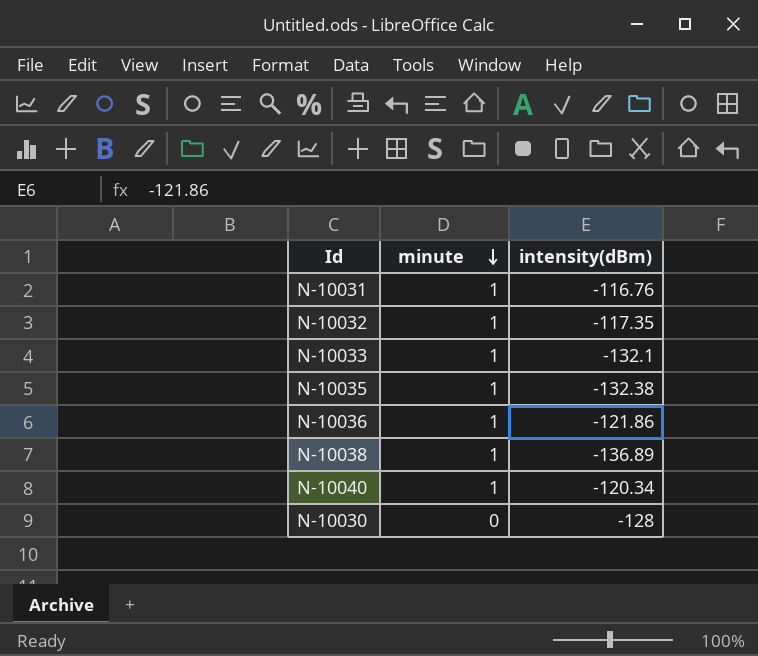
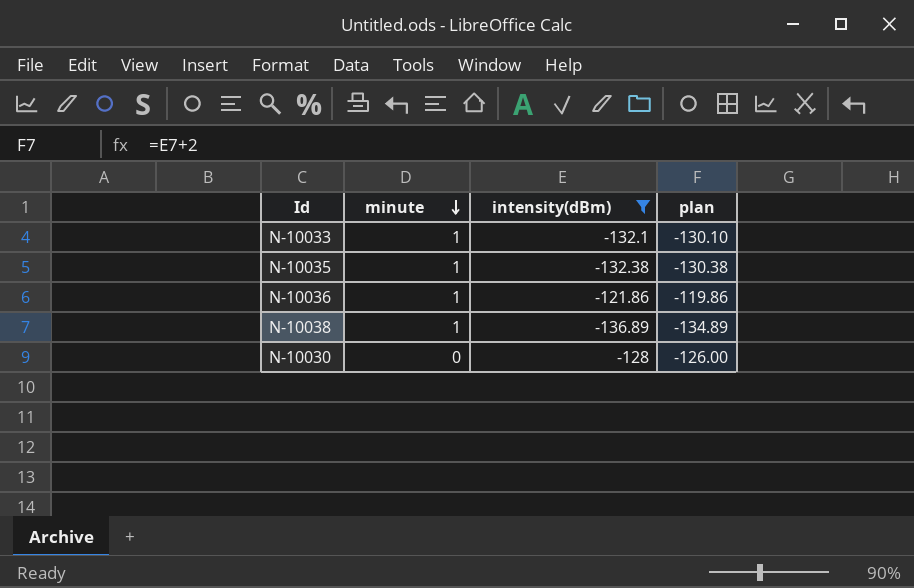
filter: none -> intensity(dBm) <= -121.86
column plan | formula: none -> [intensity(dBm)] + 2

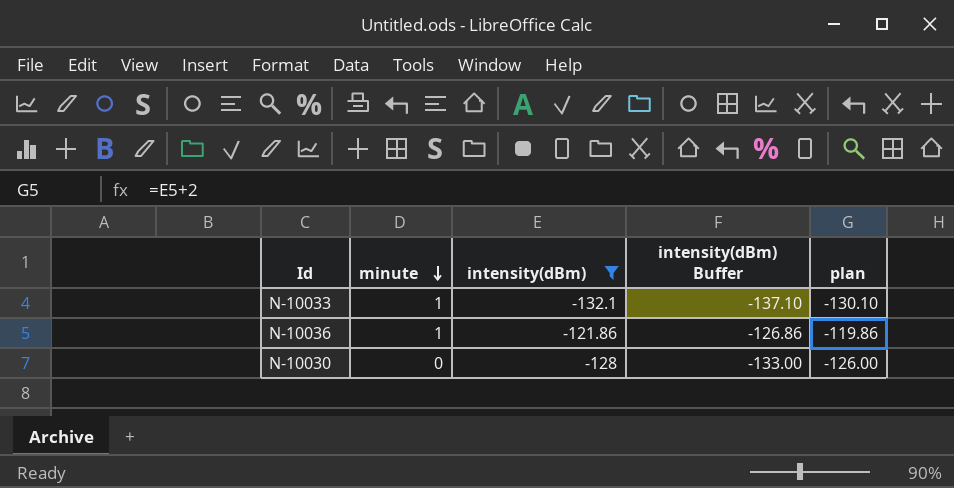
column intensity(dBm) Buffer | formula: none -> [intensity(dBm)] - 5
row N-10035: 1 | -132.38 | -130.38 -> none
row N-10038: 1 | -136.89 | -134.89 -> none

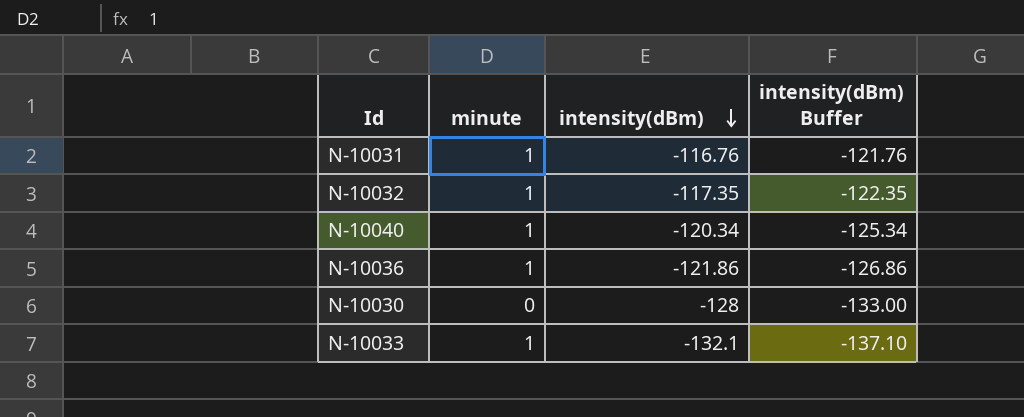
filter: intensity(dBm) <= -121.86 -> none
row order: minute descending -> intensity(dBm) descending
column plan | formula: [intensity(dBm)] + 2 -> none

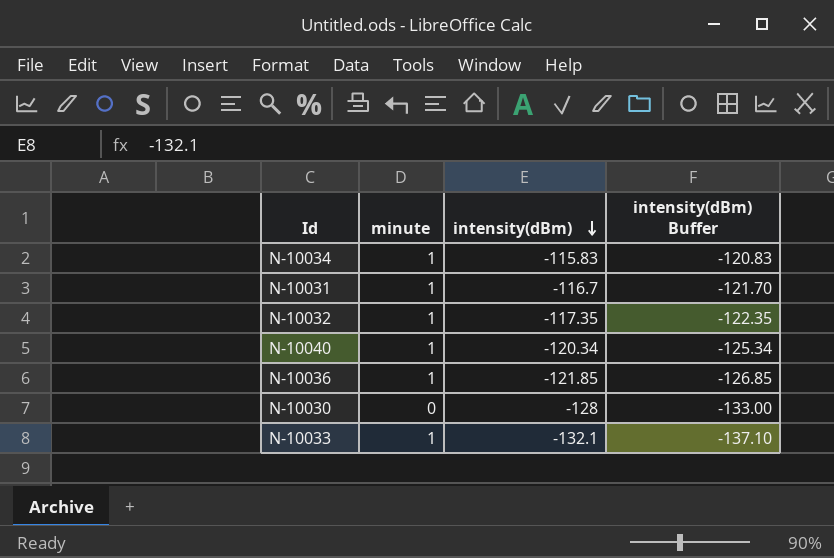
row N-10034: none -> 1 | -115.83 | -120.83
N-10031 | intensity(dBm): -116.76 -> -116.7
N-10031 | intensity(dBm) Buffer: -121.76 -> -121.70
N-10036 | intensity(dBm): -121.86 -> -121.85
N-10036 | intensity(dBm) Buffer: -126.86 -> -126.85

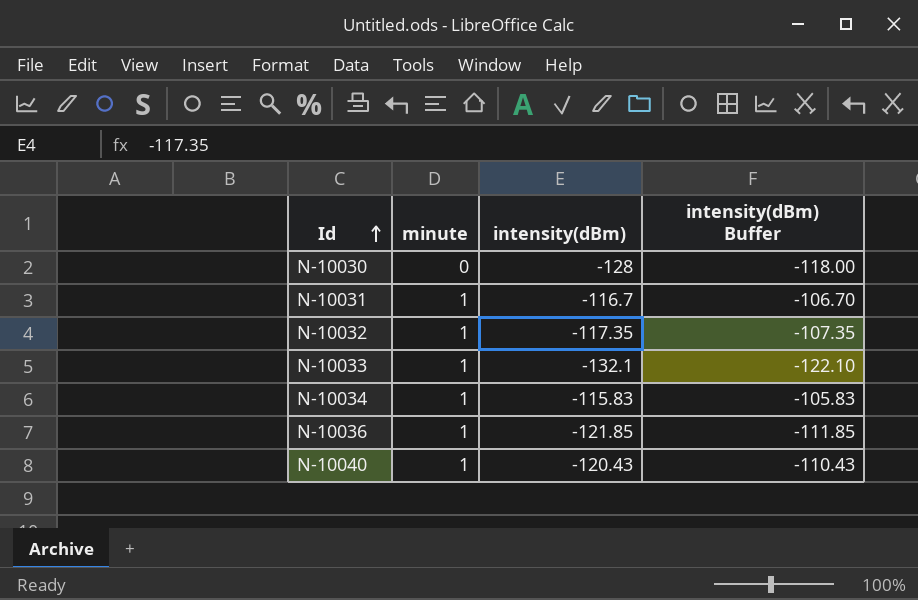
row order: intensity(dBm) descending -> Id ascending
column intensity(dBm) Buffer | formula: [intensity(dBm)] - 5 -> [intensity(dBm)] + 10
N-10040 | intensity(dBm): -120.34 -> -120.43

